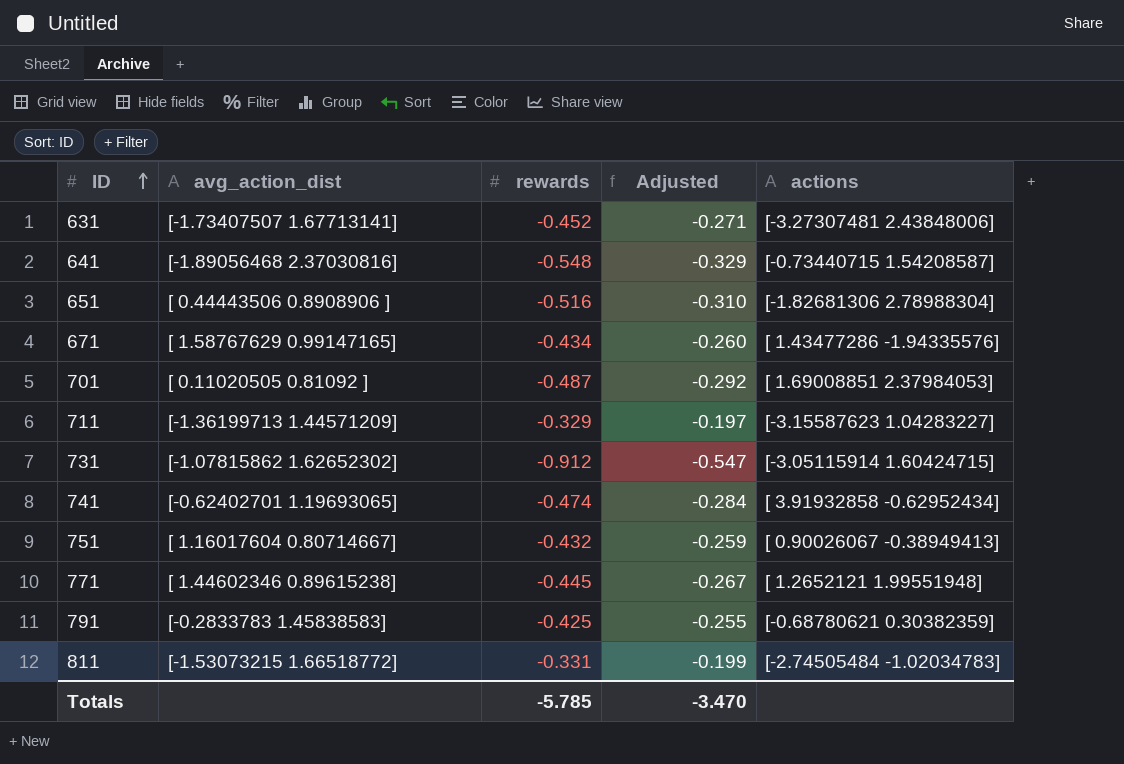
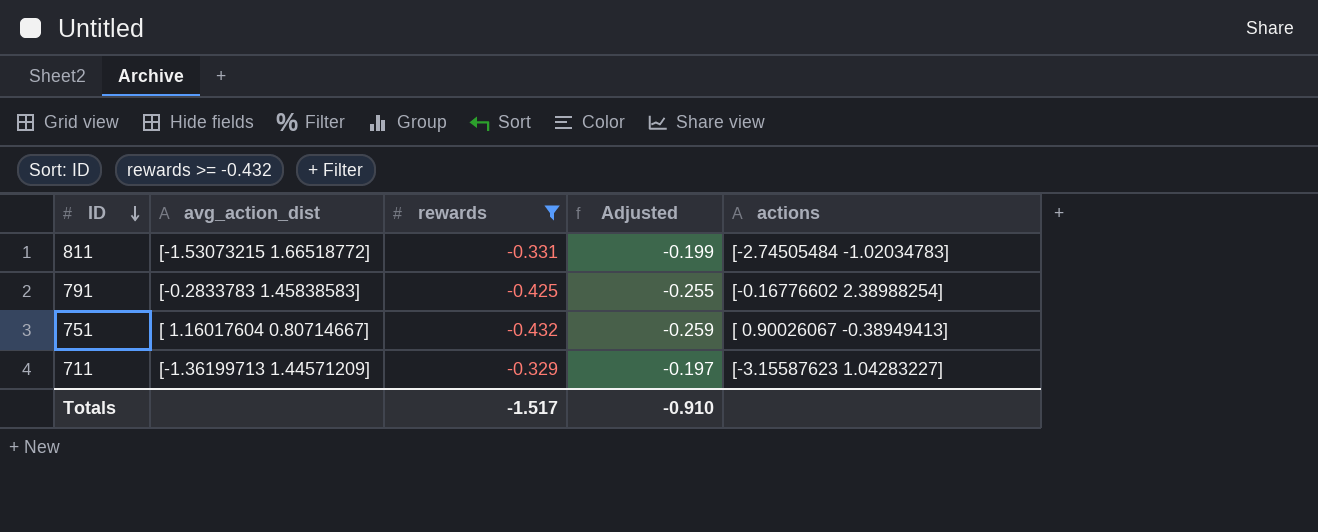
filter: none -> rewards >= -0.432
row order: ID ascending -> ID descending
791 | actions: [-0.68780621 0.30382359] -> [-0.16776602 2.38988254]
Totals | rewards: -5.785 -> -1.517
Totals | Adjusted: -3.470 -> -0.910

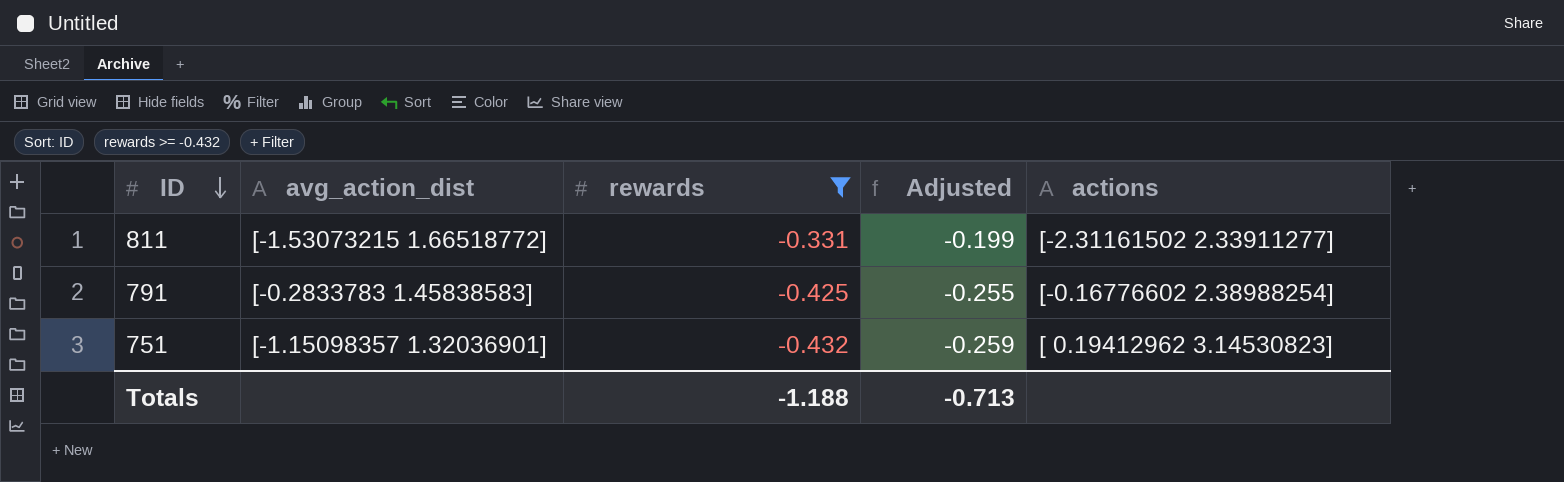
row 711: [-1.36199713 1.44571209] | -0.329 | -0.197 | [-3.15587623 1.04283227] -> none
811 | actions: [-2.74505484 -1.02034783] -> [-2.31161502 2.33911277]
751 | avg_action_dist: [ 1.16017604 0.80714667] -> [-1.15098357 1.32036901]
751 | actions: [ 0.90026067 -0.38949413] -> [ 0.19412962 3.14530823]
Totals | rewards: -1.517 -> -1.188
Totals | Adjusted: -0.910 -> -0.713

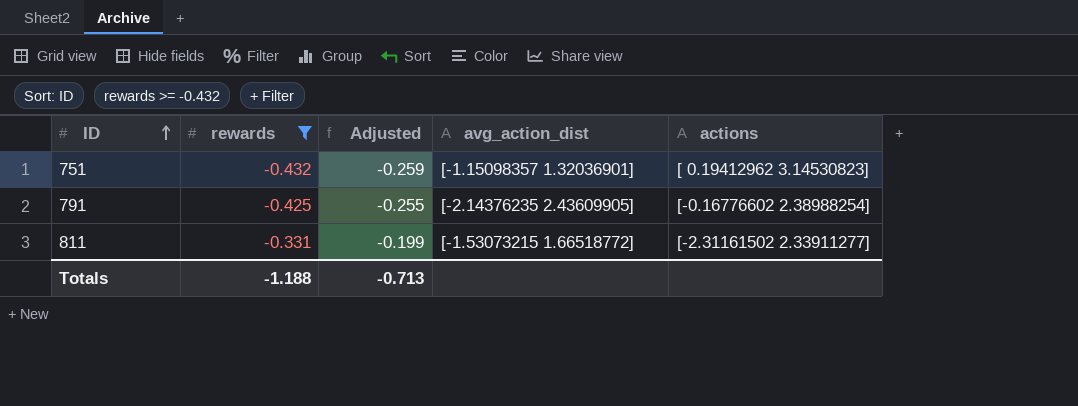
row order: ID descending -> ID ascending
column avg_action_dist | position: 2 -> 4
791 | avg_action_dist: [-0.2833783 1.45838583] -> [-2.14376235 2.43609905]

